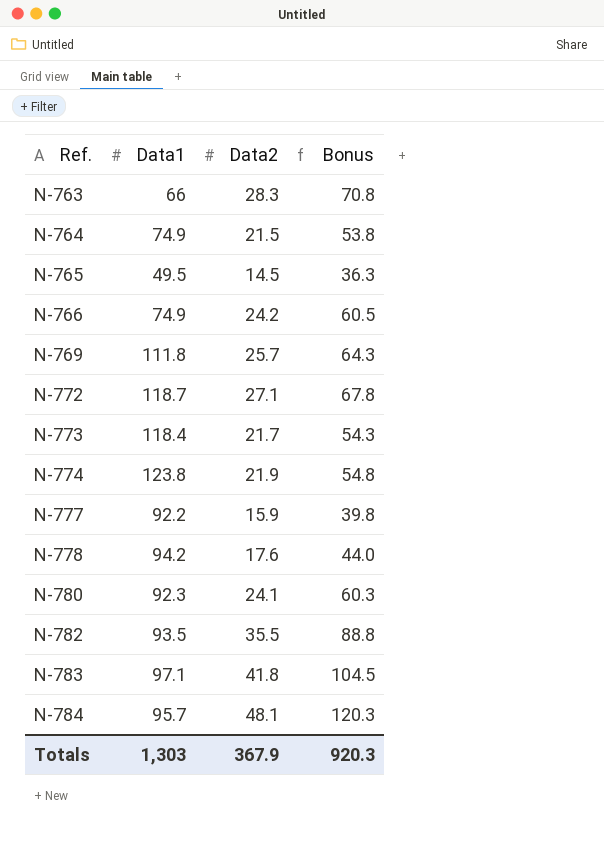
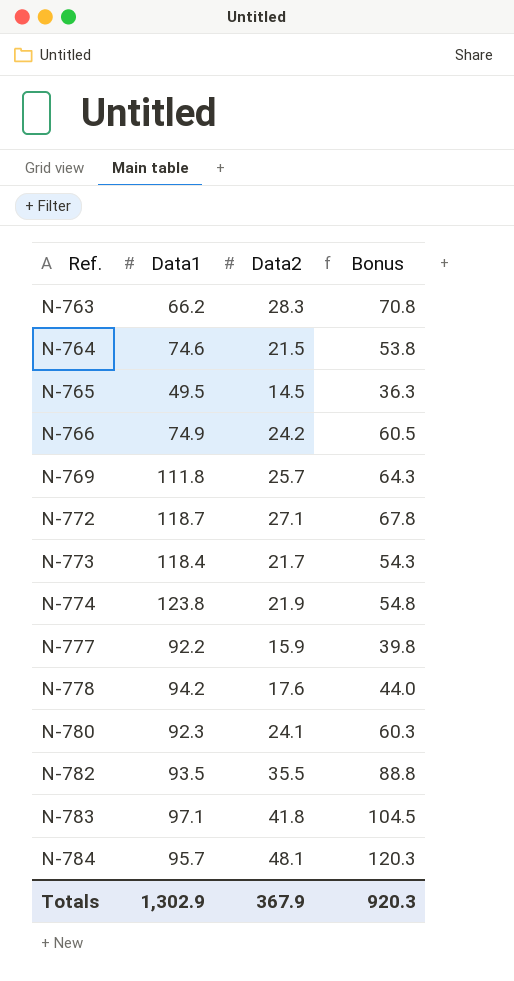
N-763 | Data1: 66 -> 66.2
N-764 | Data1: 74.9 -> 74.6
Totals | Data1: 1,303 -> 1,302.9

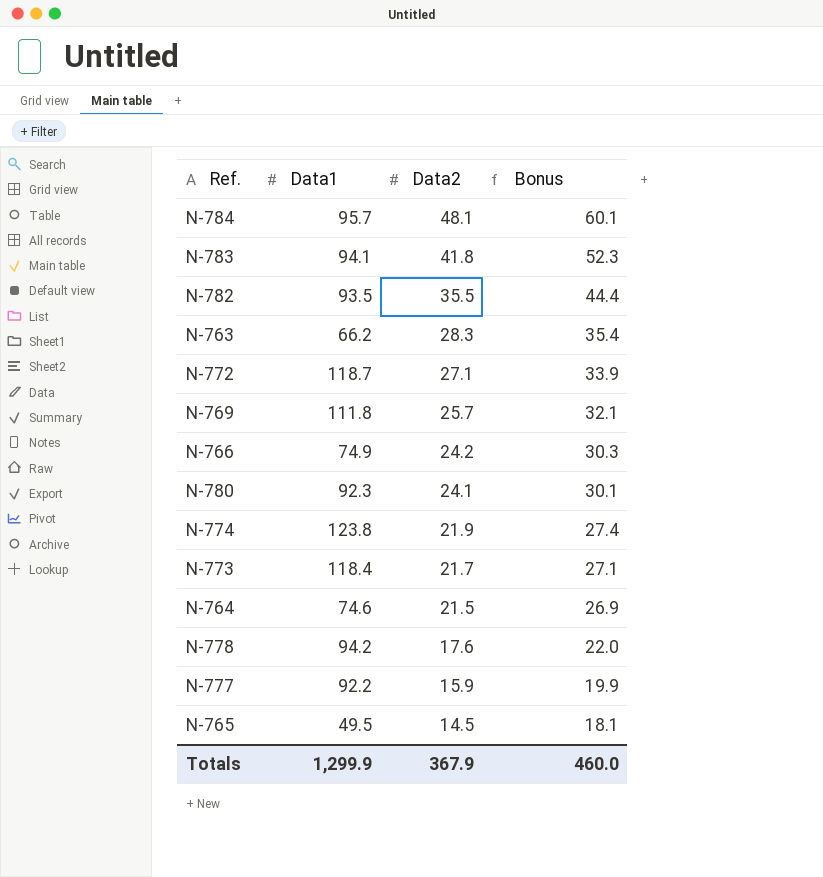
row order: Ref. ascending -> Data2 descending
column Bonus | formula: [Data2] * 2.5 -> [Data2] * 1.25
N-783 | Data1: 97.1 -> 94.1
Totals | Data1: 1,302.9 -> 1,299.9
Totals | Bonus: 920.3 -> 460.0

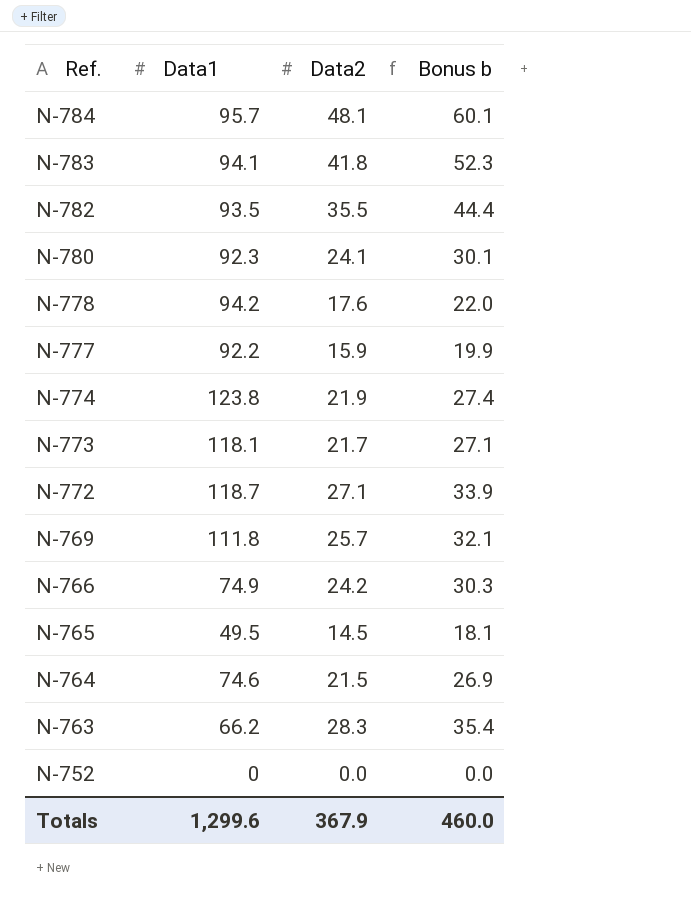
row order: Data2 descending -> Ref. descending
column name: Bonus -> Bonus b
N-773 | Data1: 118.4 -> 118.1
row N-752: none -> 0 | 0.0 | 0.0
Totals | Data1: 1,299.9 -> 1,299.6

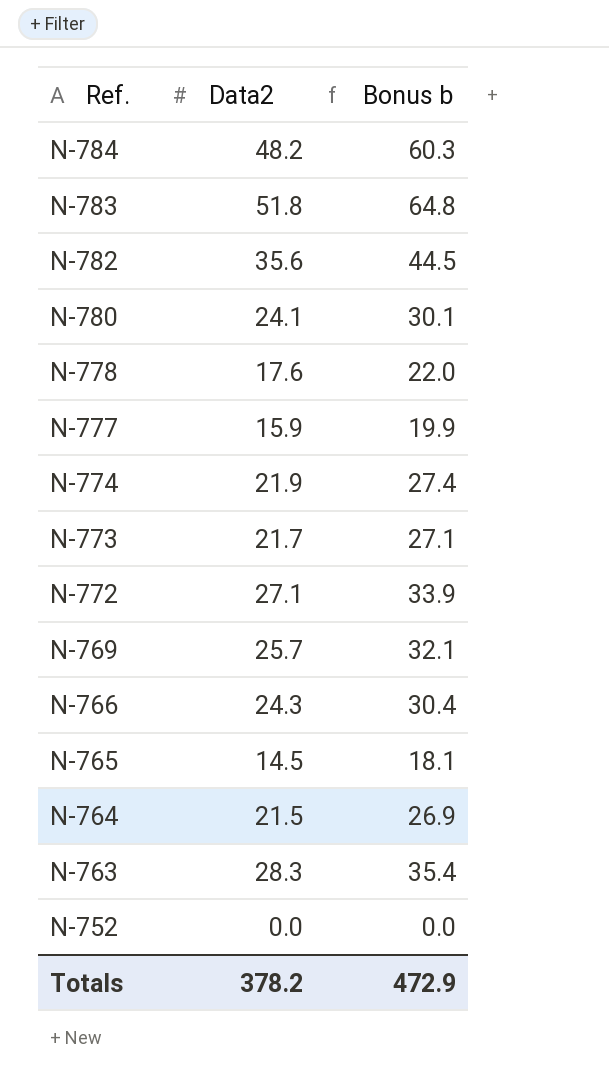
column Data1 | position: 2 -> none
N-784 | Data2: 48.1 -> 48.2
N-784 | Bonus b: 60.1 -> 60.3
N-783 | Data2: 41.8 -> 51.8
N-783 | Bonus b: 52.3 -> 64.8
N-782 | Data2: 35.5 -> 35.6
N-782 | Bonus b: 44.4 -> 44.5
N-766 | Data2: 24.2 -> 24.3
N-766 | Bonus b: 30.3 -> 30.4
Totals | Data2: 367.9 -> 378.2
Totals | Bonus b: 460.0 -> 472.9

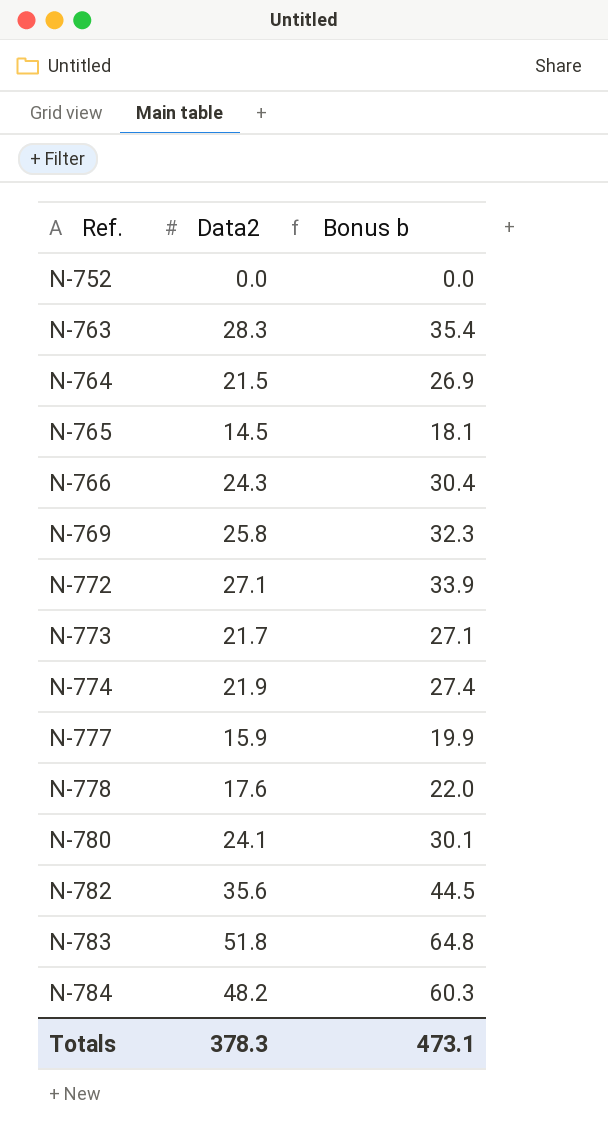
row order: Ref. descending -> Ref. ascending
N-769 | Data2: 25.7 -> 25.8
N-769 | Bonus b: 32.1 -> 32.3
Totals | Data2: 378.2 -> 378.3
Totals | Bonus b: 472.9 -> 473.1

